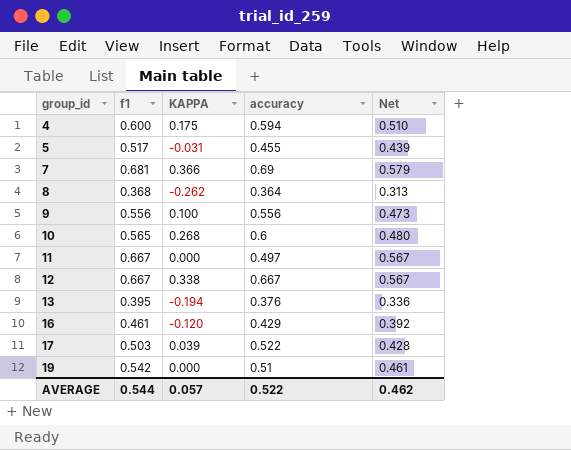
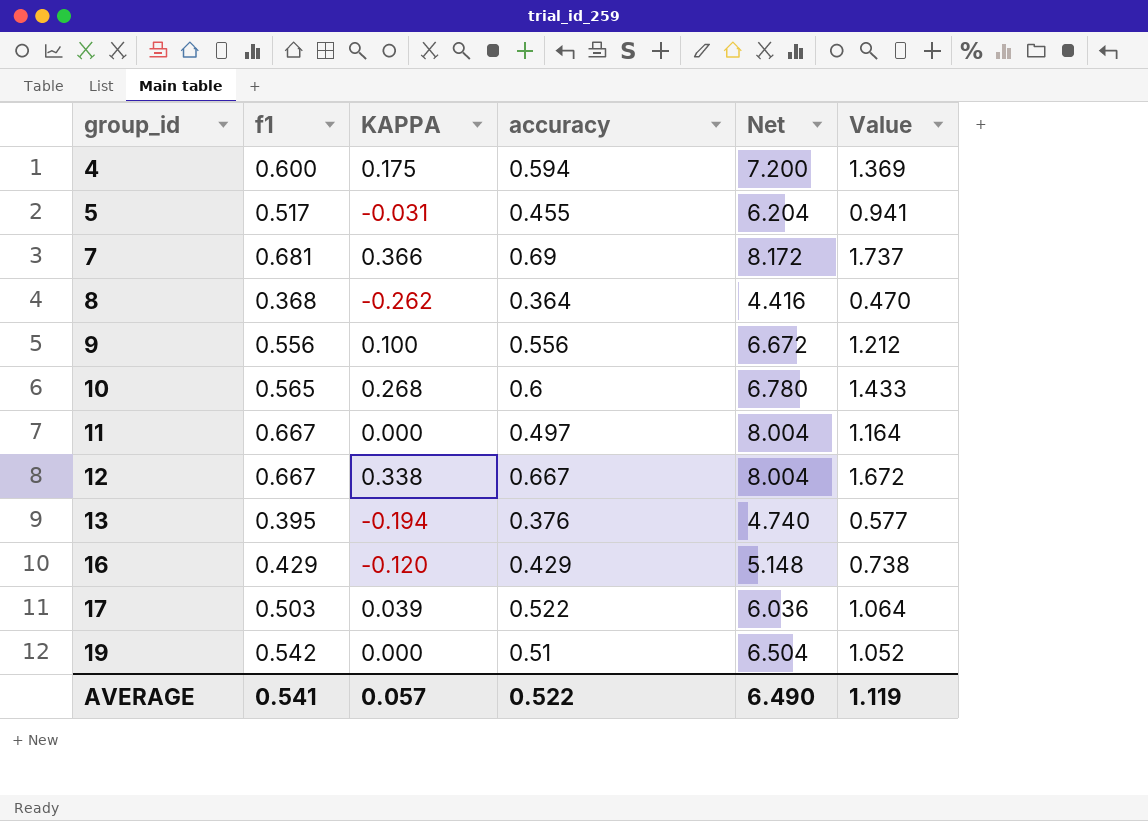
column Net | formula: [f1] * 0.85 -> [f1] * 12
column Value | formula: none -> [f1] + [KAPPA] + [accuracy]
16 | f1: 0.461 -> 0.429
AVERAGE | f1: 0.544 -> 0.541
AVERAGE | Net: 0.462 -> 6.490

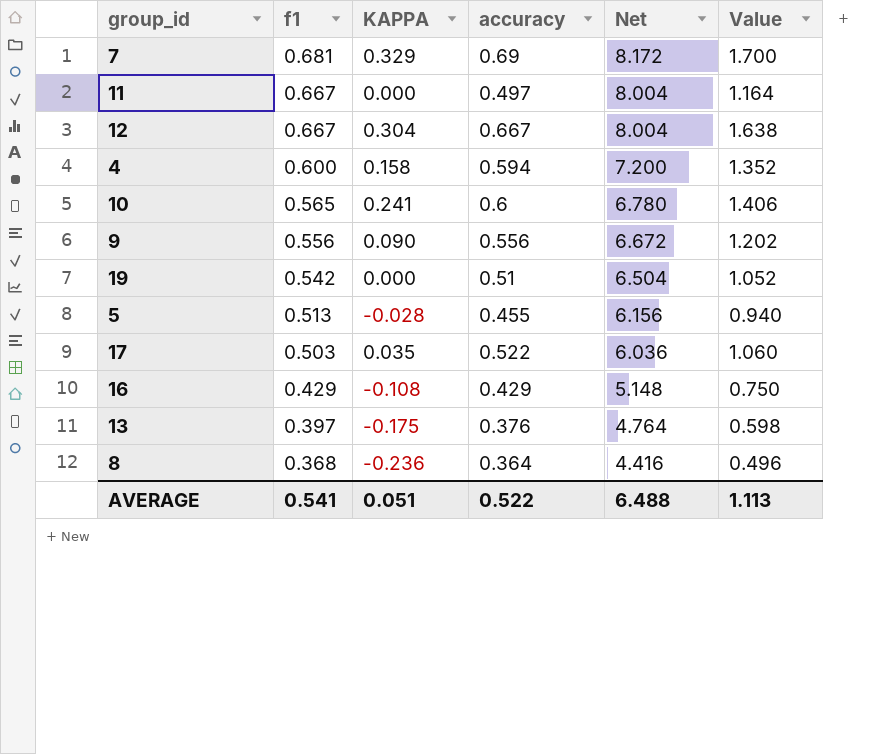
row order: group_id ascending -> f1 descending
7 | KAPPA: 0.366 -> 0.329
7 | Value: 1.737 -> 1.700
12 | KAPPA: 0.338 -> 0.304
12 | Value: 1.672 -> 1.638
4 | KAPPA: 0.175 -> 0.158
4 | Value: 1.369 -> 1.352
10 | KAPPA: 0.268 -> 0.241
10 | Value: 1.433 -> 1.406
9 | KAPPA: 0.100 -> 0.090
9 | Value: 1.212 -> 1.202
5 | f1: 0.517 -> 0.513
5 | KAPPA: -0.031 -> -0.028
5 | Net: 6.204 -> 6.156
5 | Value: 0.941 -> 0.940
17 | KAPPA: 0.039 -> 0.035
17 | Value: 1.064 -> 1.060
16 | KAPPA: -0.120 -> -0.108
16 | Value: 0.738 -> 0.750
13 | f1: 0.395 -> 0.397
13 | KAPPA: -0.194 -> -0.175
13 | Net: 4.740 -> 4.764
13 | Value: 0.577 -> 0.598
8 | KAPPA: -0.262 -> -0.236
8 | Value: 0.470 -> 0.496
AVERAGE | KAPPA: 0.057 -> 0.051
AVERAGE | Net: 6.490 -> 6.488
AVERAGE | Value: 1.119 -> 1.113

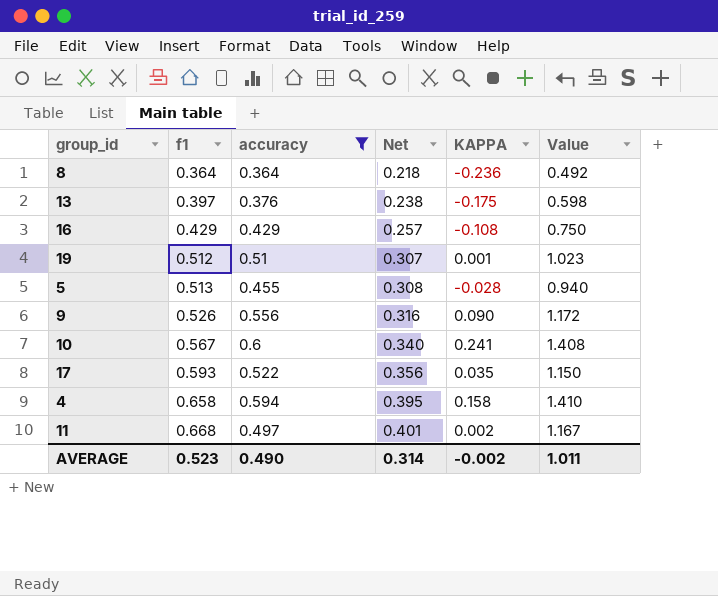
filter: none -> accuracy <= 0.6
row order: f1 descending -> f1 ascending
column Net | formula: [f1] * 12 -> [f1] * 0.6
column KAPPA | position: 3 -> 5
8 | f1: 0.368 -> 0.364
8 | Value: 0.496 -> 0.492
19 | f1: 0.542 -> 0.512
19 | KAPPA: 0.000 -> 0.001
19 | Value: 1.052 -> 1.023
9 | f1: 0.556 -> 0.526
9 | Value: 1.202 -> 1.172
10 | f1: 0.565 -> 0.567
10 | Value: 1.406 -> 1.408
17 | f1: 0.503 -> 0.593
17 | Value: 1.060 -> 1.150
4 | f1: 0.600 -> 0.658
4 | Value: 1.352 -> 1.410
11 | f1: 0.667 -> 0.668
11 | KAPPA: 0.000 -> 0.002
11 | Value: 1.164 -> 1.167
AVERAGE | f1: 0.541 -> 0.523
AVERAGE | accuracy: 0.522 -> 0.490
AVERAGE | Net: 6.488 -> 0.314
AVERAGE | KAPPA: 0.051 -> -0.002
AVERAGE | Value: 1.113 -> 1.011

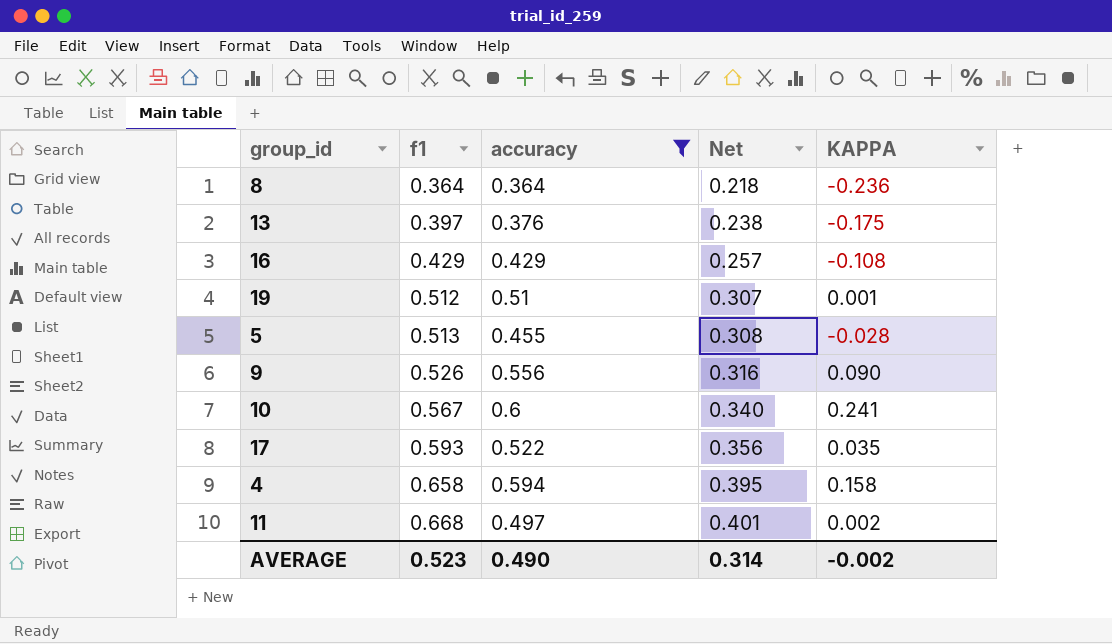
column Value | formula: [f1] + [accuracy] + [KAPPA] -> none

